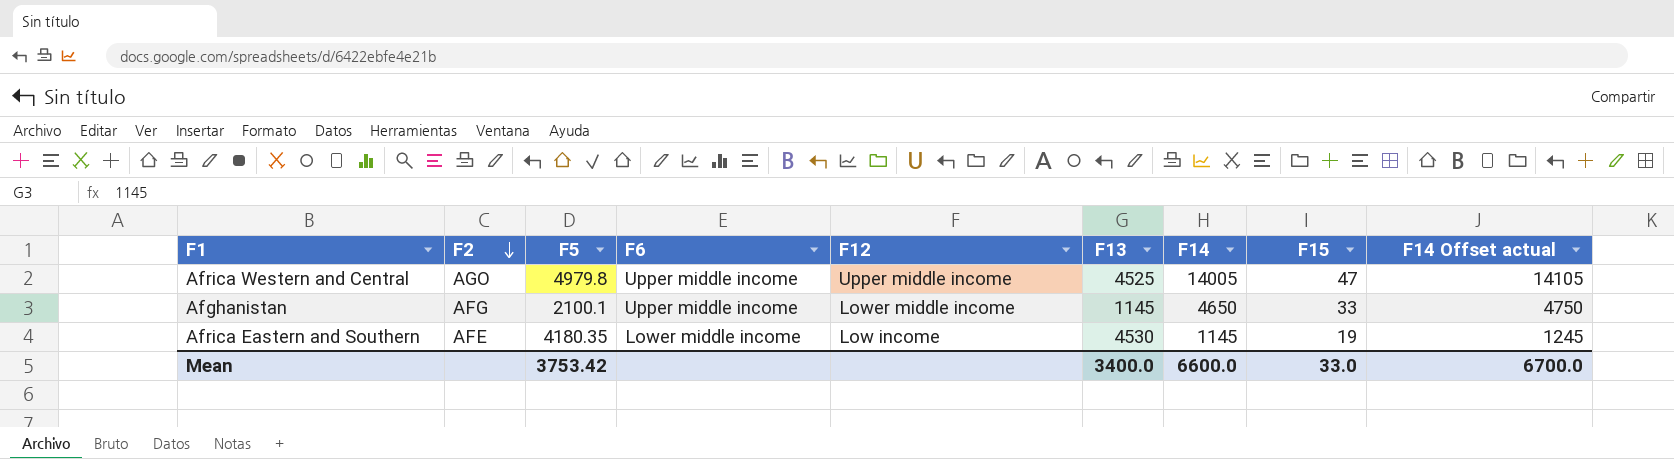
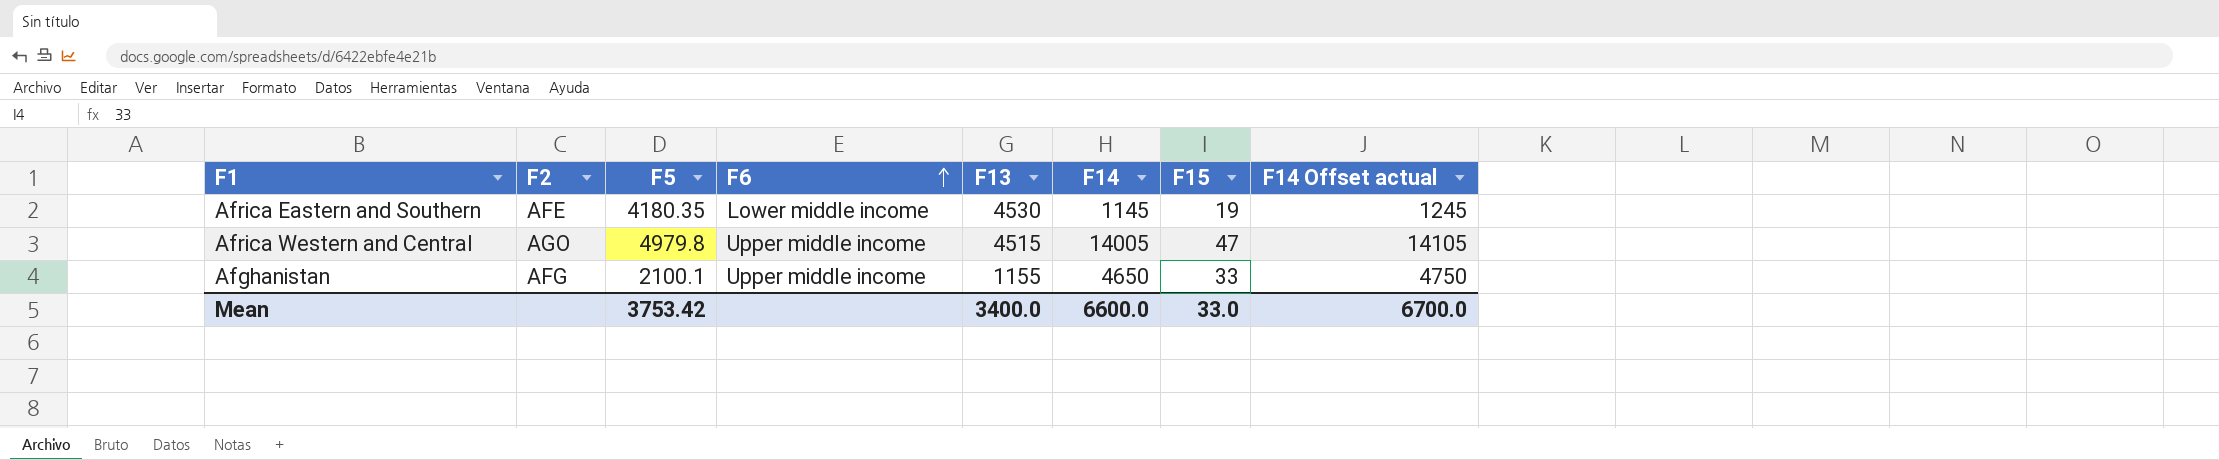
row order: F2 descending -> F6 ascending
column F12 | position: 5 -> none
Africa Western and Central | F13: 4525 -> 4515
Afghanistan | F13: 1145 -> 1155

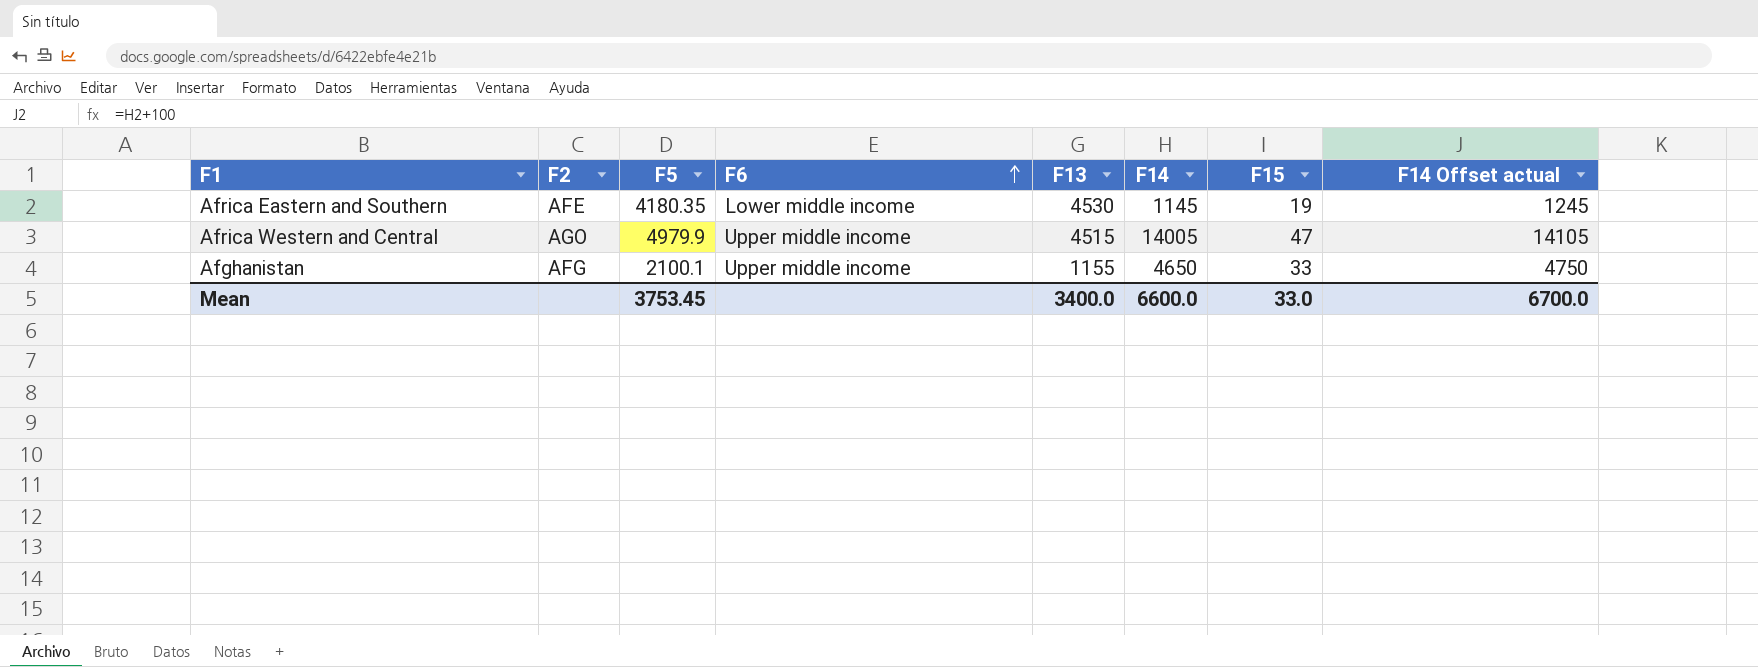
Africa Western and Central | F5: 4979.8 -> 4979.9
Mean | F5: 3753.42 -> 3753.45

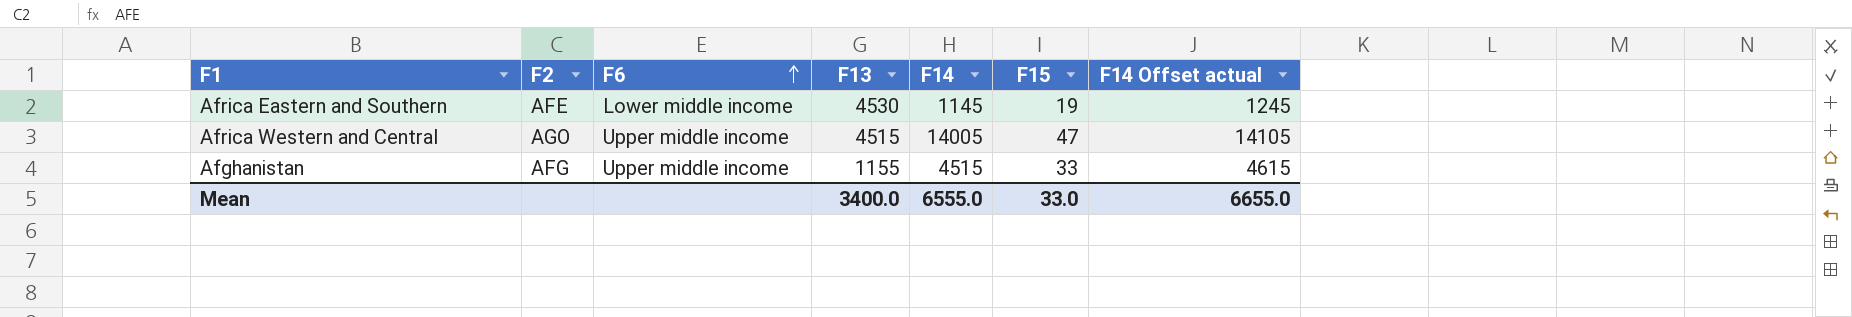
column F5 | position: 3 -> none
Afghanistan | F14: 4650 -> 4515
Afghanistan | F14 Offset actual: 4750 -> 4615
Mean | F14: 6600.0 -> 6555.0
Mean | F14 Offset actual: 6700.0 -> 6655.0

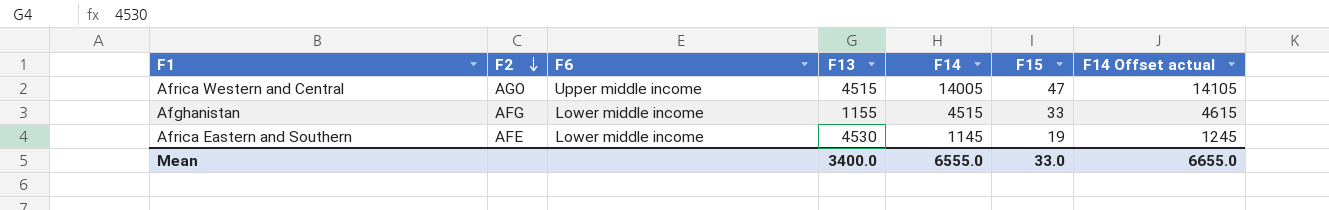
row order: F6 ascending -> F2 descending
Afghanistan | F6: Upper middle income -> Lower middle income

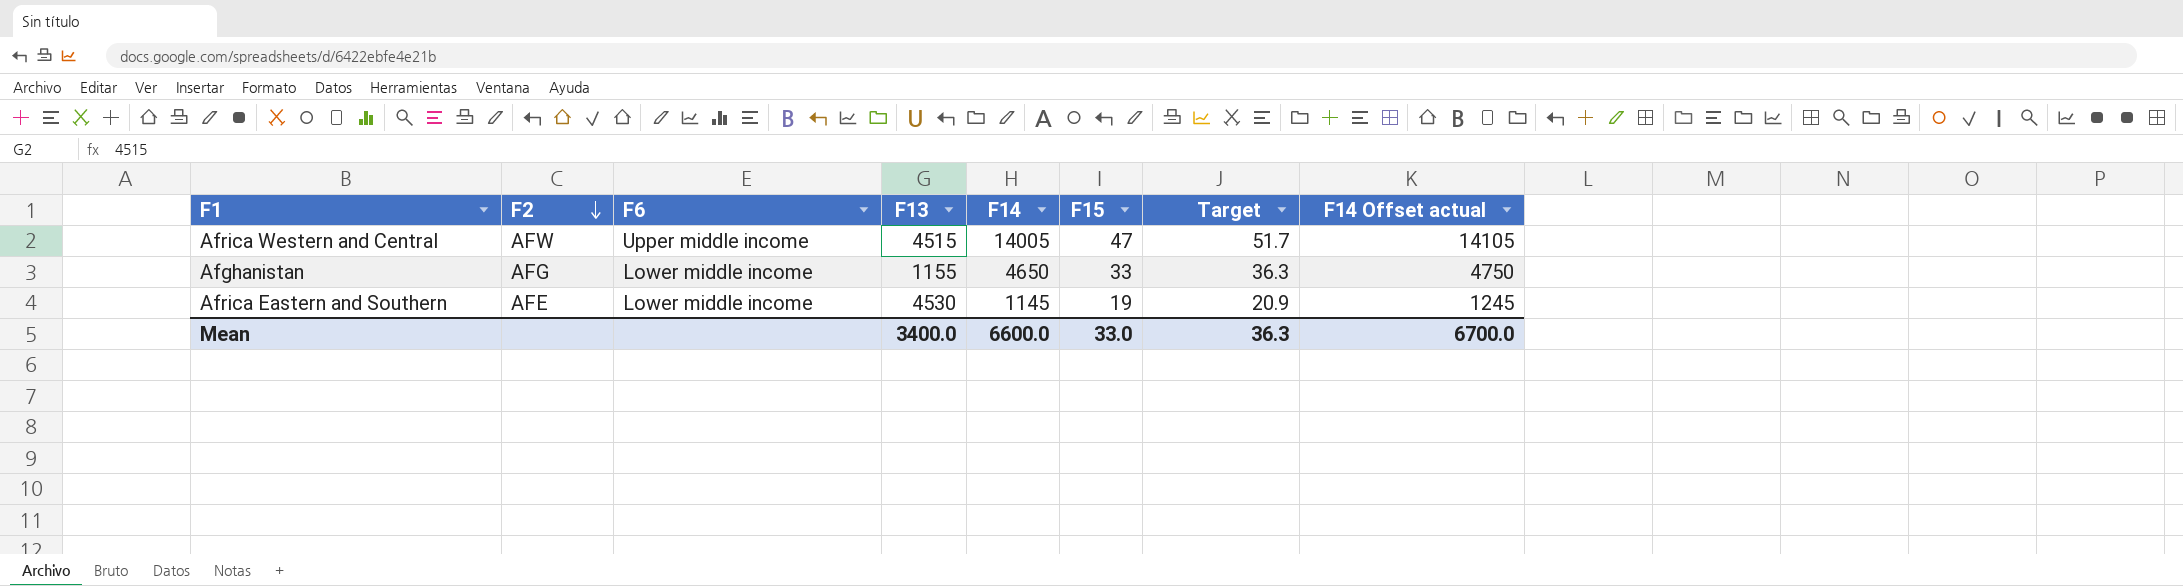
column Target | formula: none -> [F15] * 1.1
Africa Western and Central | F2: AGO -> AFW
Afghanistan | F14: 4515 -> 4650
Afghanistan | F14 Offset actual: 4615 -> 4750
Mean | F14: 6555.0 -> 6600.0
Mean | F14 Offset actual: 6655.0 -> 6700.0

